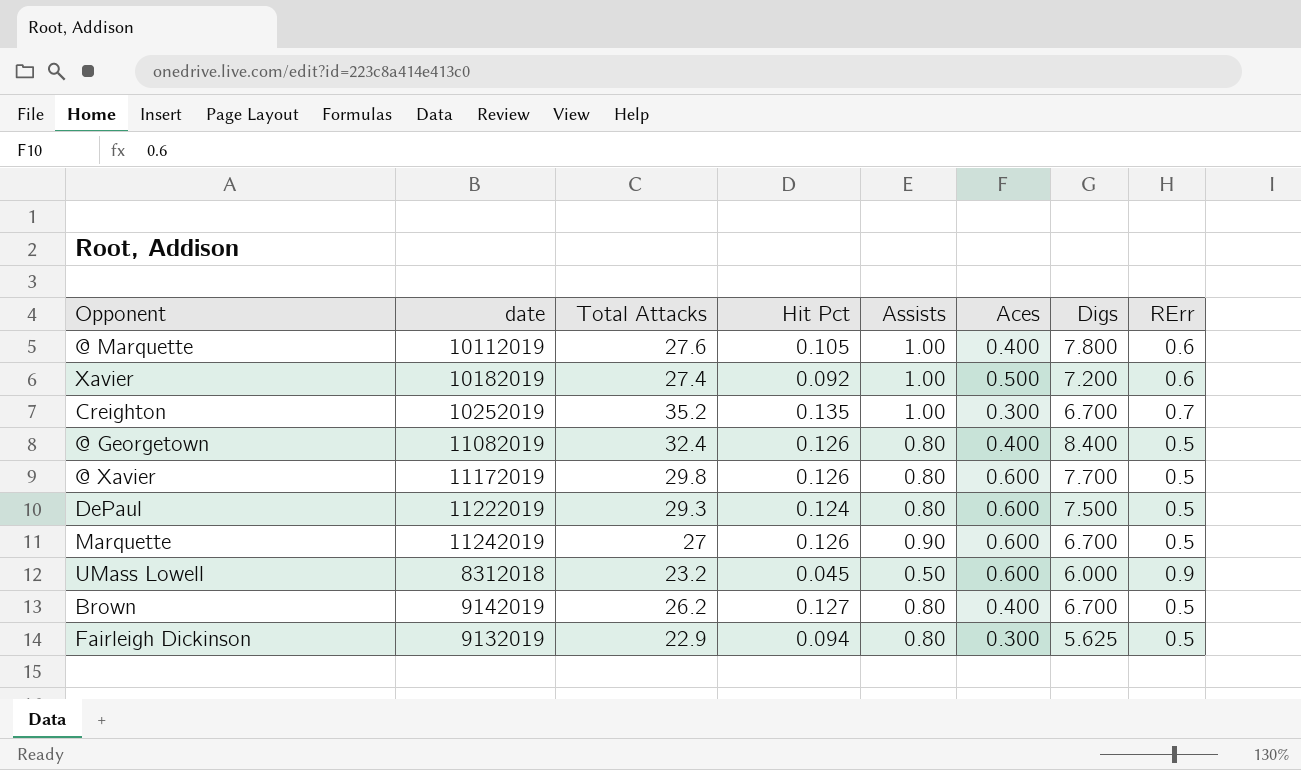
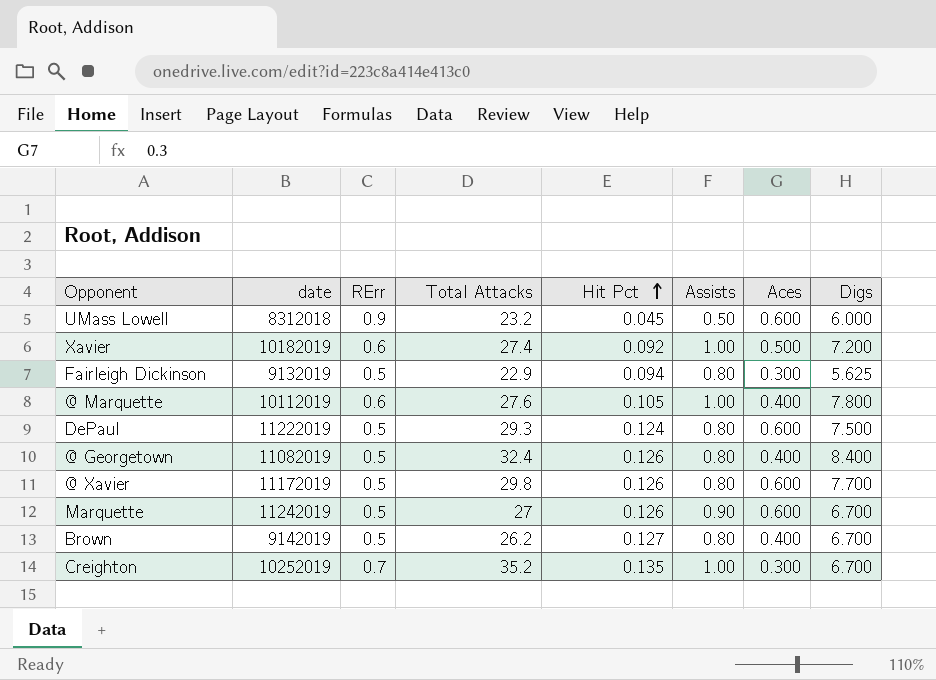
row order: none -> Hit Pct ascending
column RErr | position: 8 -> 3

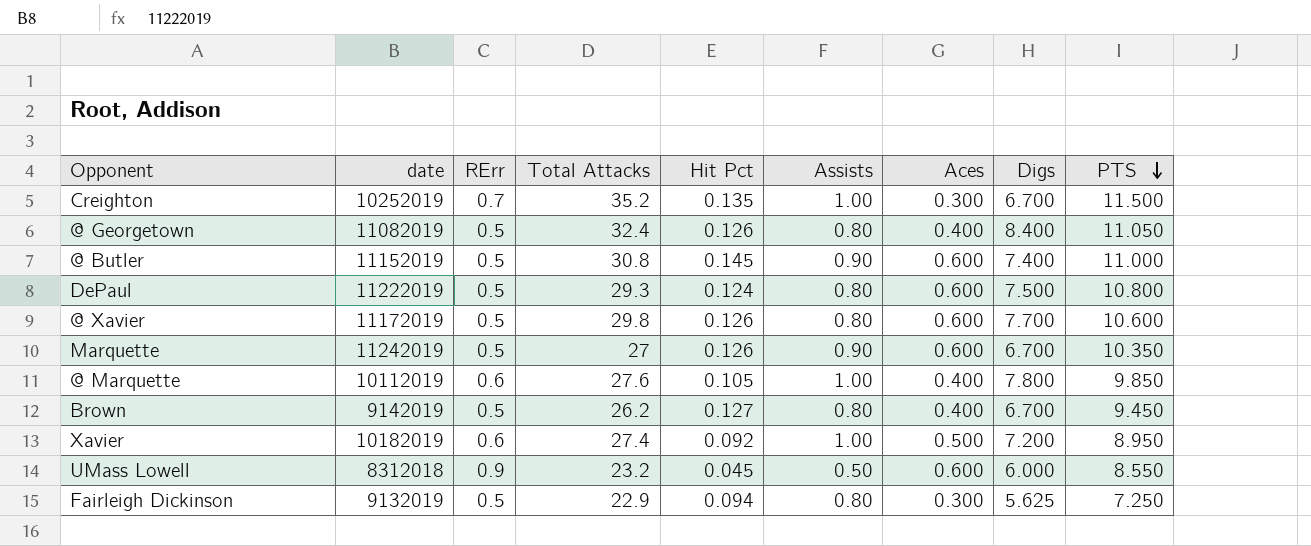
row order: Hit Pct ascending -> PTS descending
column PTS | position: none -> 9
row @ Butler: none -> 11152019 | 0.5 | 30.8 | 0.145 | 0.90 | 0.600 | 7.400 | 11.000

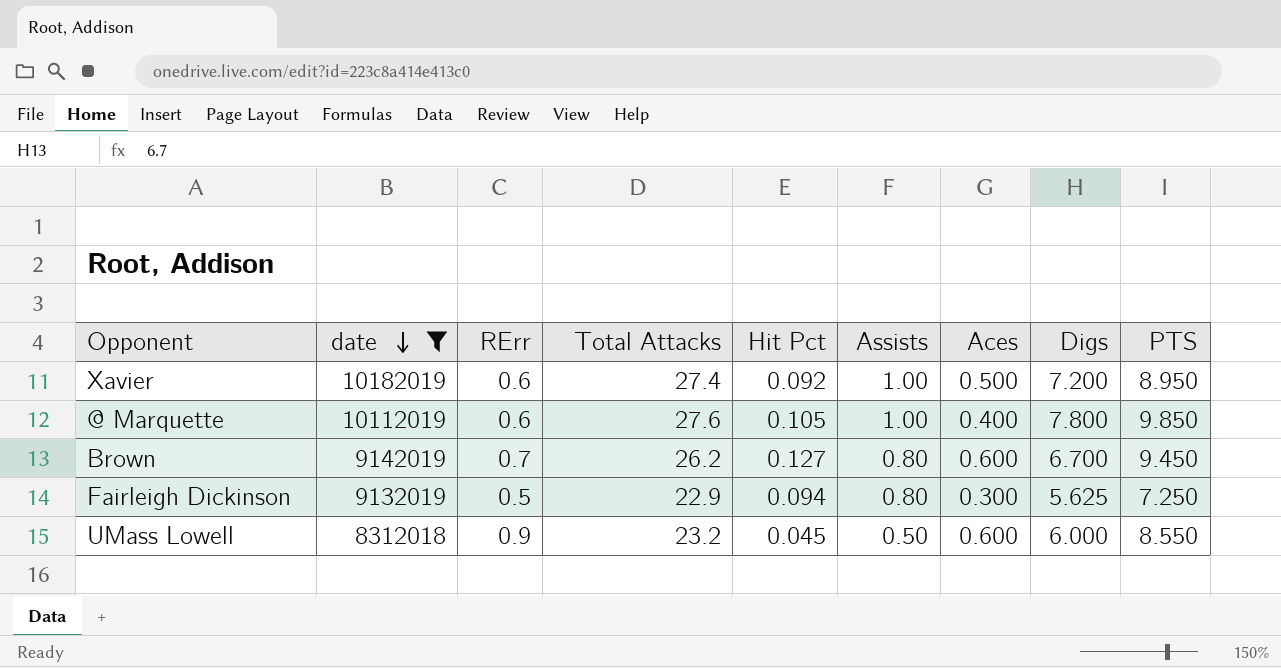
filter: none -> date <= 10182019
row order: PTS descending -> date descending
Brown | RErr: 0.5 -> 0.7
Brown | Aces: 0.400 -> 0.600

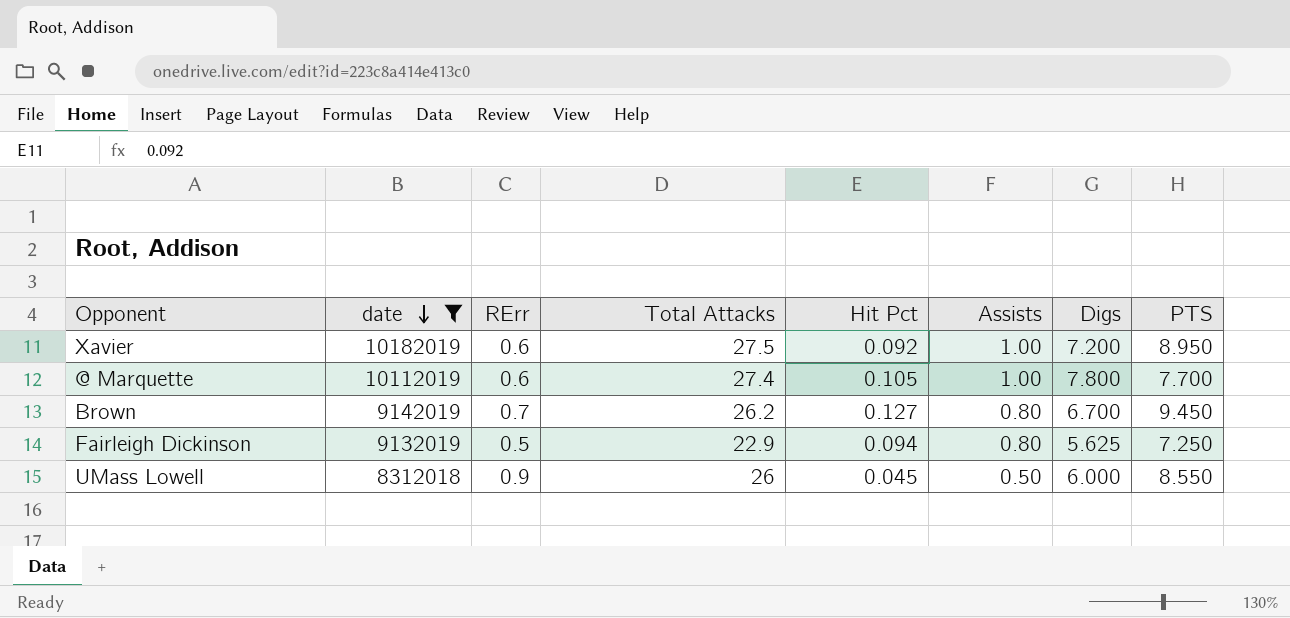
column Aces | position: 7 -> none
Xavier | Total Attacks: 27.4 -> 27.5
@ Marquette | Total Attacks: 27.6 -> 27.4
@ Marquette | PTS: 9.850 -> 7.700
UMass Lowell | Total Attacks: 23.2 -> 26

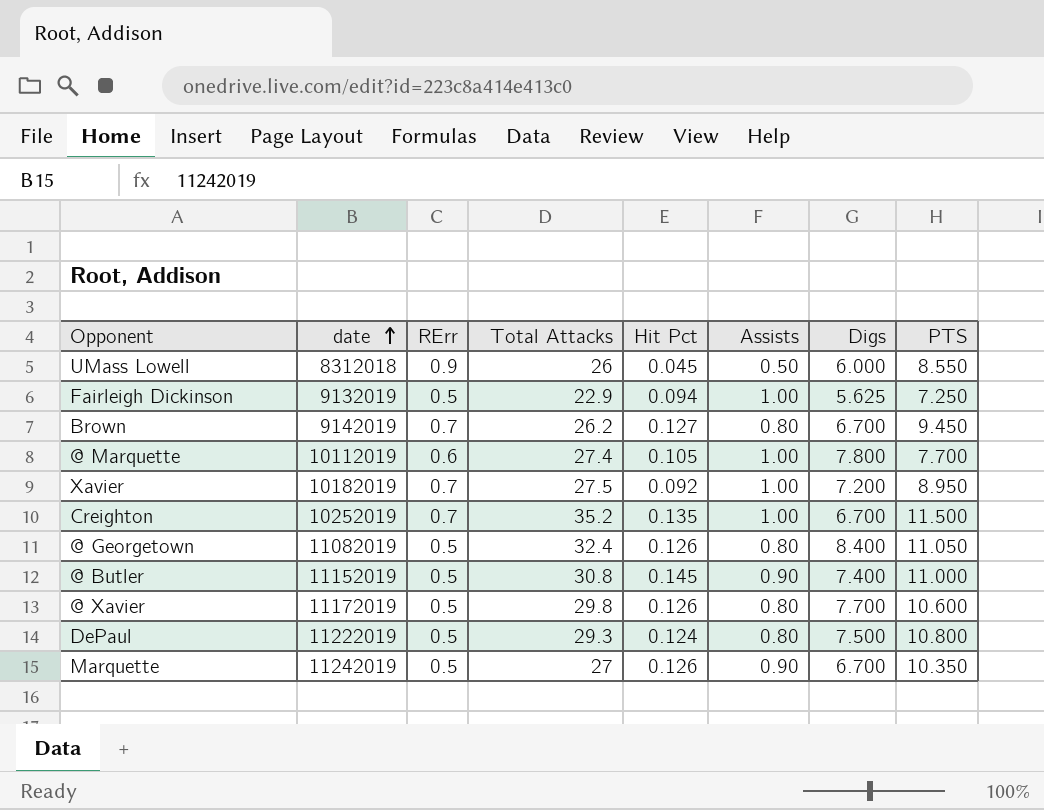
filter: date <= 10182019 -> none
row order: date descending -> date ascending
Fairleigh Dickinson | Assists: 0.80 -> 1.00
Xavier | RErr: 0.6 -> 0.7

